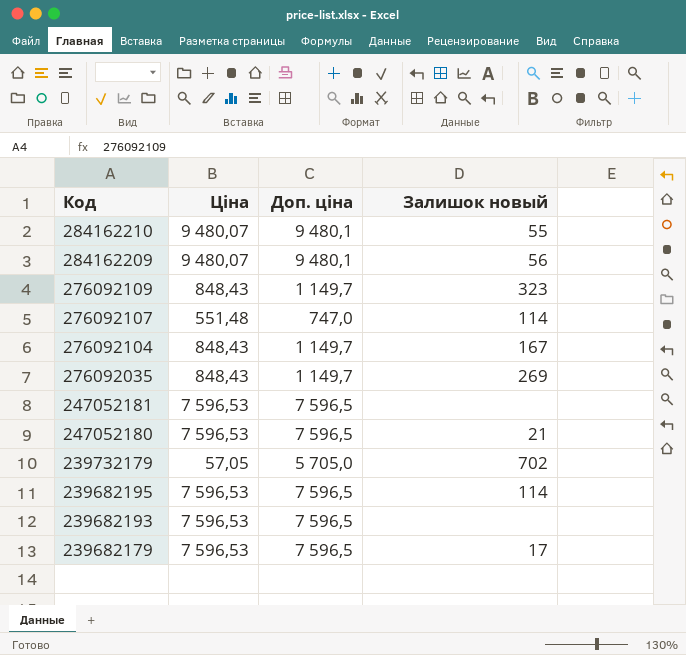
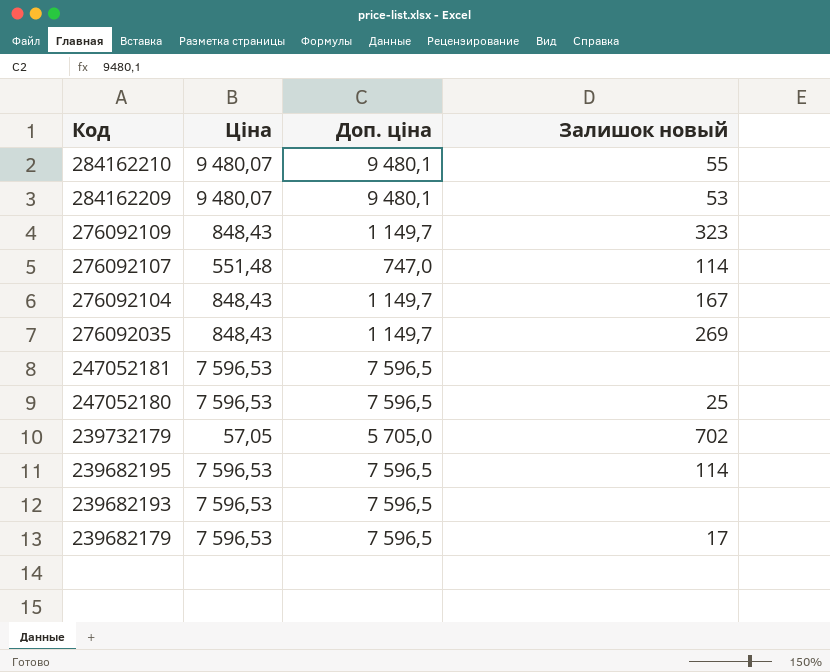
284162209 | Залишок новый: 56 -> 53
247052180 | Залишок новый: 21 -> 25

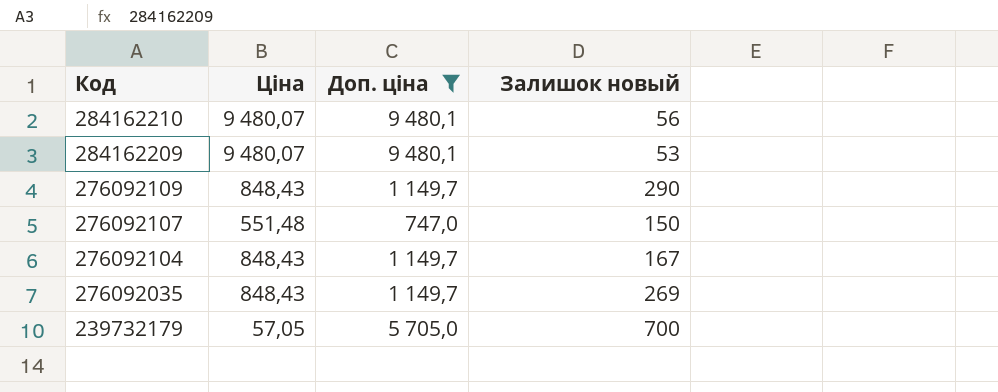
filter: none -> Доп. ціна != 7 596,5
284162210 | Залишок новый: 55 -> 56
276092109 | Залишок новый: 323 -> 290
276092107 | Залишок новый: 114 -> 150
239732179 | Залишок новый: 702 -> 700

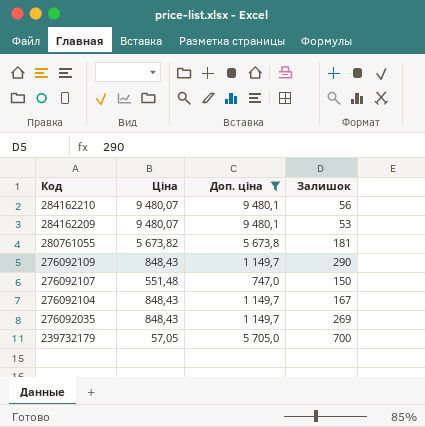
column name: Залишок новый -> Залишок
row 280761055: none -> 5 673,82 | 5 673,8 | 181

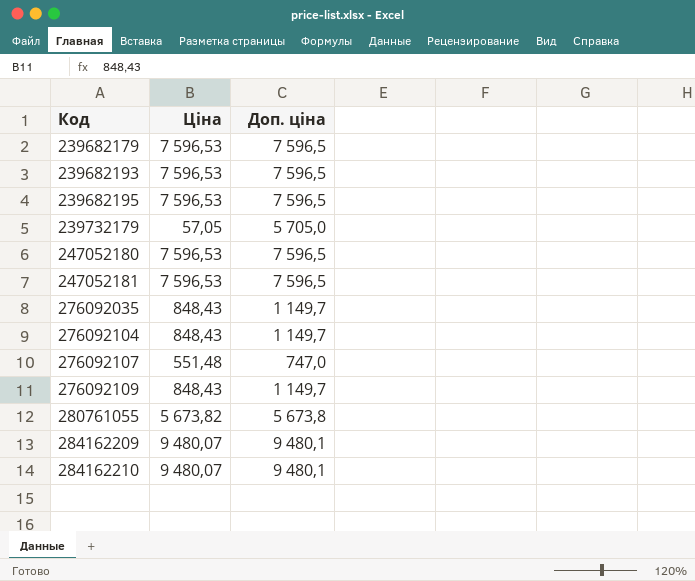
filter: Доп. ціна != 7 596,5 -> none
row order: Код descending -> Код ascending
column Залишок | position: 4 -> none

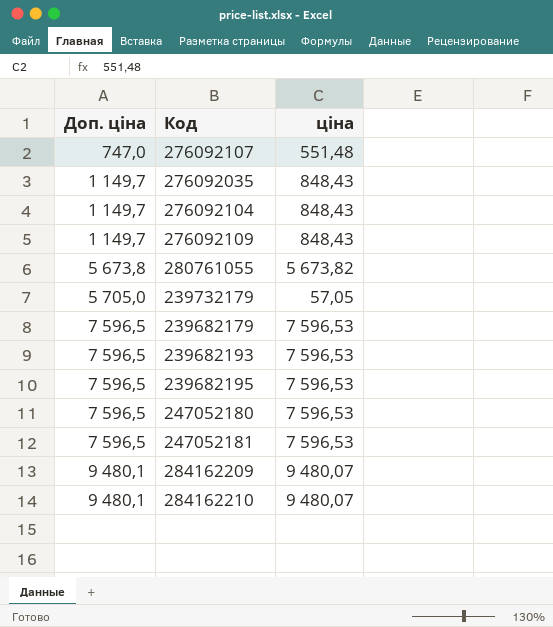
row order: Код ascending -> Доп. ціна ascending
column Доп. ціна | position: 3 -> 1
column name: Ціна -> ціна

